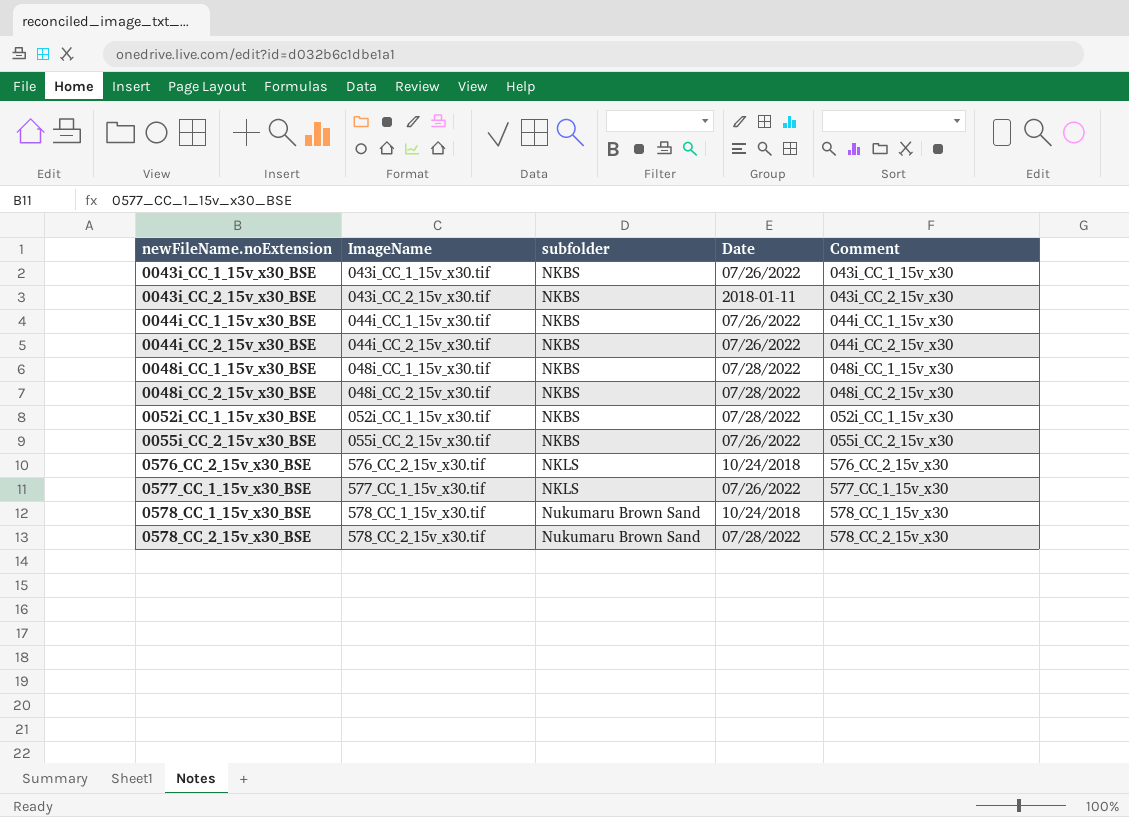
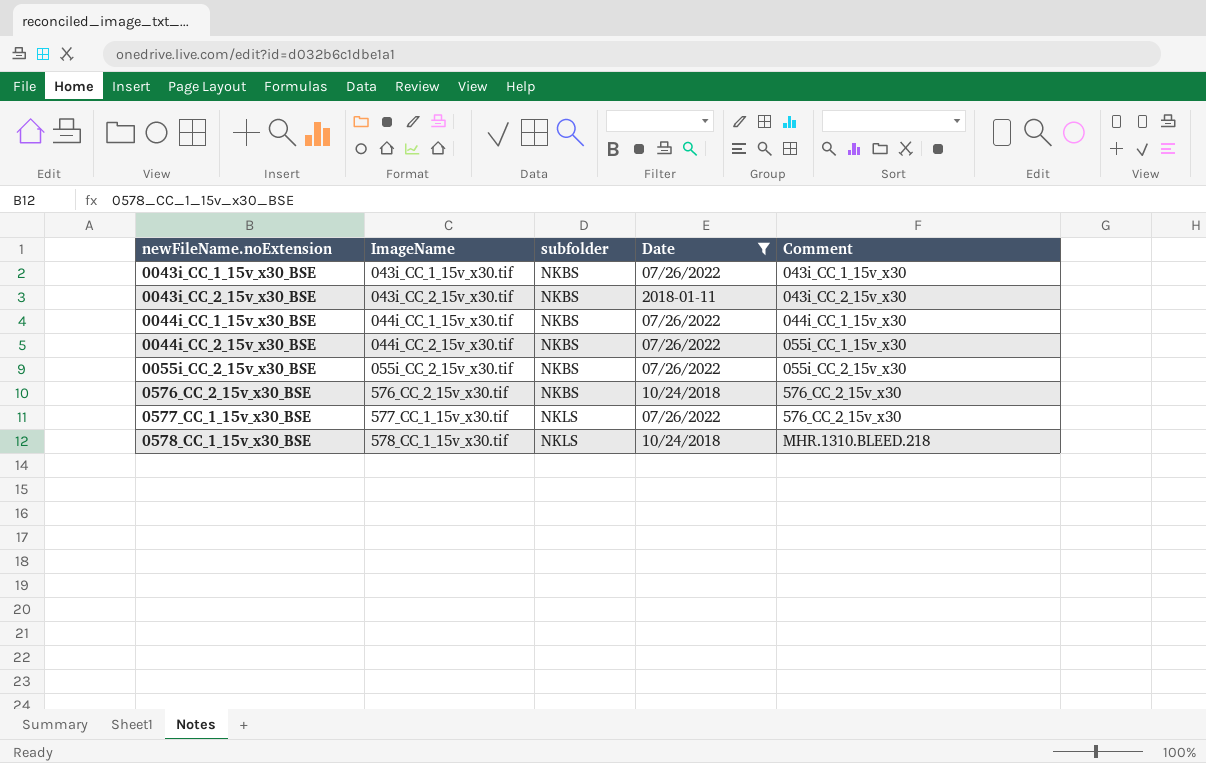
filter: none -> Date != 07/28/2022
0044i_CC_2_15v_x30_BSE | Comment: 044i_CC_2_15v_x30 -> 055i_CC_1_15v_x30
0576_CC_2_15v_x30_BSE | subfolder: NKLS -> NKBS
0577_CC_1_15v_x30_BSE | Comment: 577_CC_1_15v_x30 -> 576_CC_2_15v_x30
0578_CC_1_15v_x30_BSE | subfolder: Nukumaru Brown Sand -> NKLS
0578_CC_1_15v_x30_BSE | Comment: 578_CC_1_15v_x30 -> MHR.1310.BLEED.218

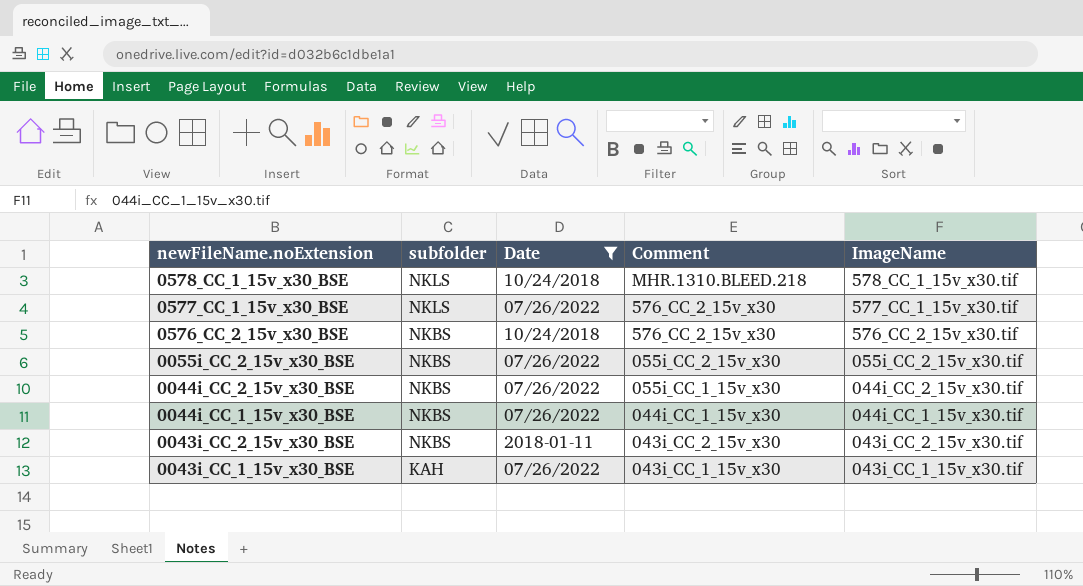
row order: newFileName.noExtension ascending -> newFileName.noExtension descending
column ImageName | position: 2 -> 5
0043i_CC_1_15v_x30_BSE | subfolder: NKBS -> KAH

